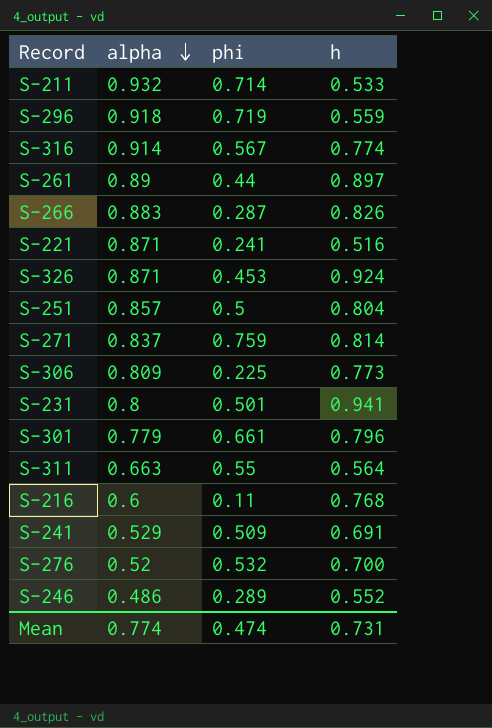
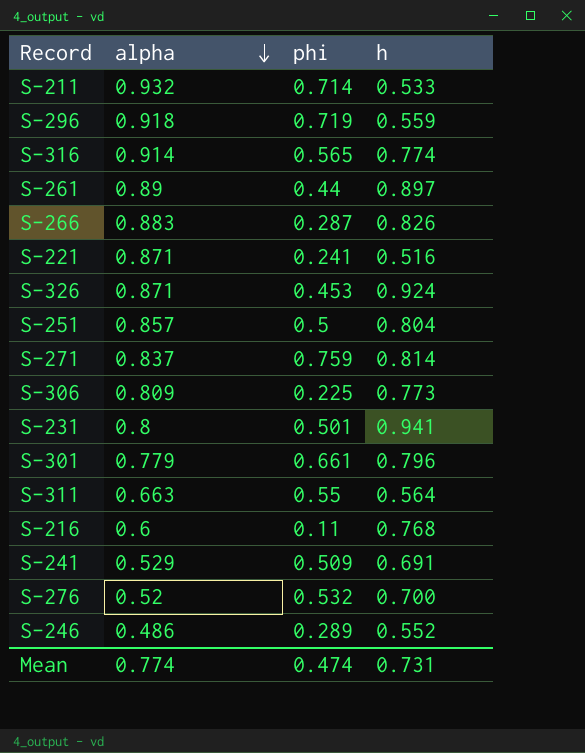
S-316 | phi: 0.567 -> 0.565

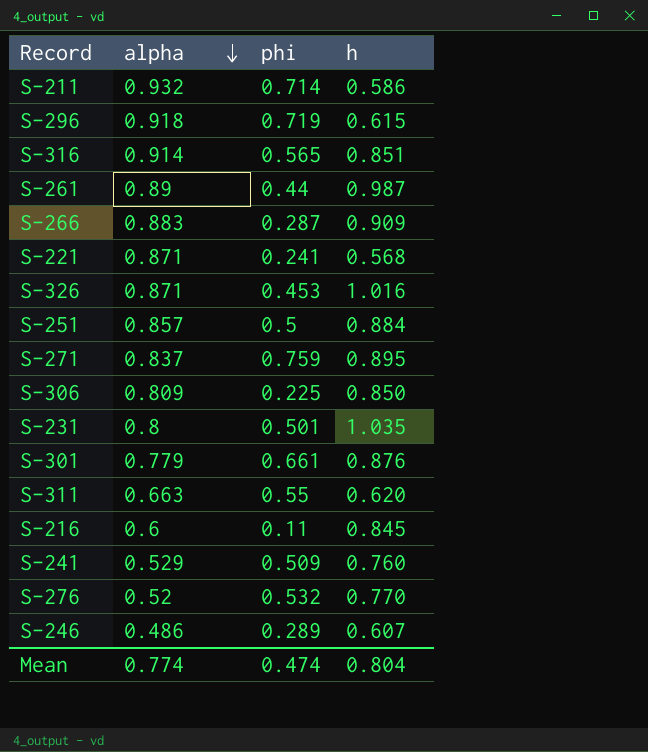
S-211 | h: 0.533 -> 0.586
S-296 | h: 0.559 -> 0.615
S-316 | h: 0.774 -> 0.851
S-261 | h: 0.897 -> 0.987
S-266 | h: 0.826 -> 0.909
S-221 | h: 0.516 -> 0.568
S-326 | h: 0.924 -> 1.016
S-251 | h: 0.804 -> 0.884
S-271 | h: 0.814 -> 0.895
S-306 | h: 0.773 -> 0.850
S-231 | h: 0.941 -> 1.035
S-301 | h: 0.796 -> 0.876
S-311 | h: 0.564 -> 0.620
S-216 | h: 0.768 -> 0.845
S-241 | h: 0.691 -> 0.760
S-276 | h: 0.700 -> 0.770
S-246 | h: 0.552 -> 0.607
Mean | h: 0.731 -> 0.804

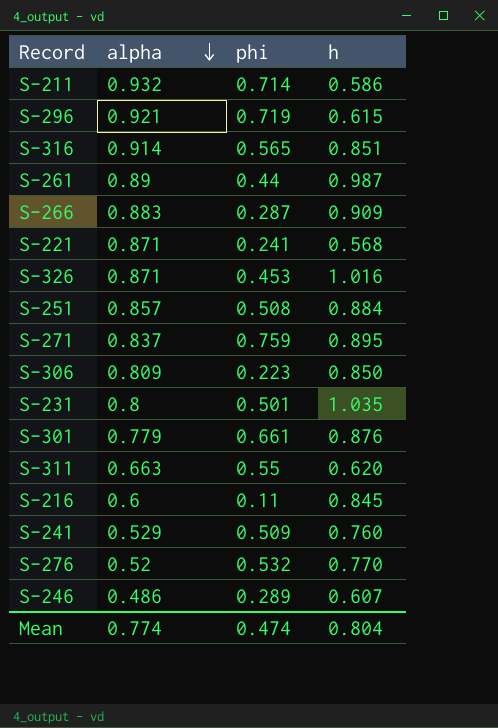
S-296 | alpha: 0.918 -> 0.921
S-251 | phi: 0.5 -> 0.508
S-306 | phi: 0.225 -> 0.223

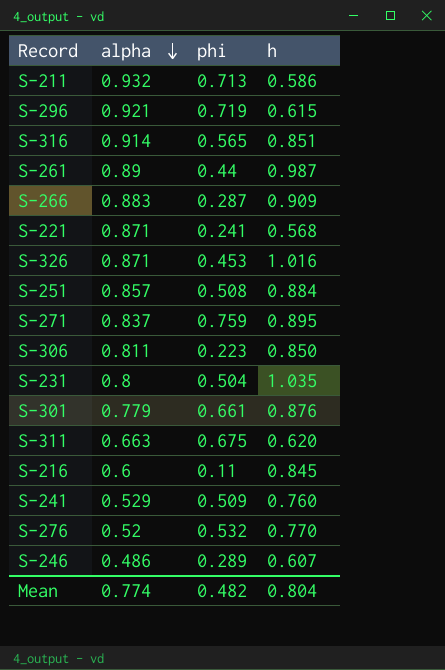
S-211 | phi: 0.714 -> 0.713
S-306 | alpha: 0.809 -> 0.811
S-231 | phi: 0.501 -> 0.504
S-311 | phi: 0.55 -> 0.675
Mean | phi: 0.474 -> 0.482

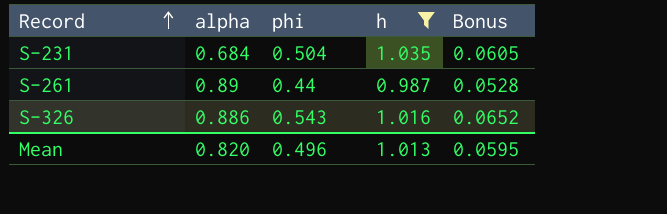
filter: none -> h >= 0.987
row order: alpha descending -> Record ascending
column Bonus | formula: none -> [phi] * 0.12
S-231 | alpha: 0.8 -> 0.684
S-326 | alpha: 0.871 -> 0.886
S-326 | phi: 0.453 -> 0.543
Mean | alpha: 0.774 -> 0.820
Mean | phi: 0.482 -> 0.496
Mean | h: 0.804 -> 1.013

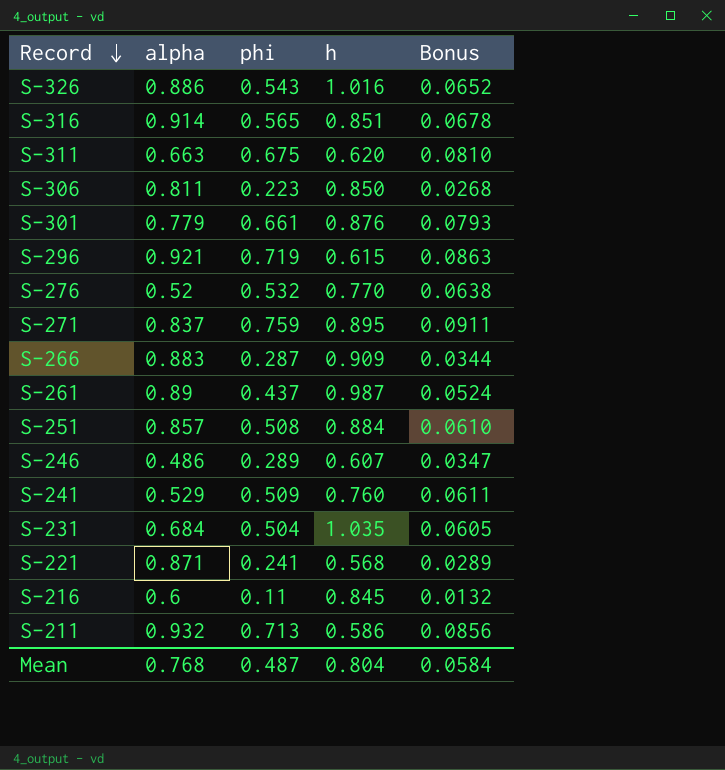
filter: h >= 0.987 -> none
row order: Record ascending -> Record descending
S-261 | phi: 0.44 -> 0.437
S-261 | Bonus: 0.0528 -> 0.0524
Mean | alpha: 0.820 -> 0.768
Mean | phi: 0.496 -> 0.487
Mean | h: 1.013 -> 0.804
Mean | Bonus: 0.0595 -> 0.0584

